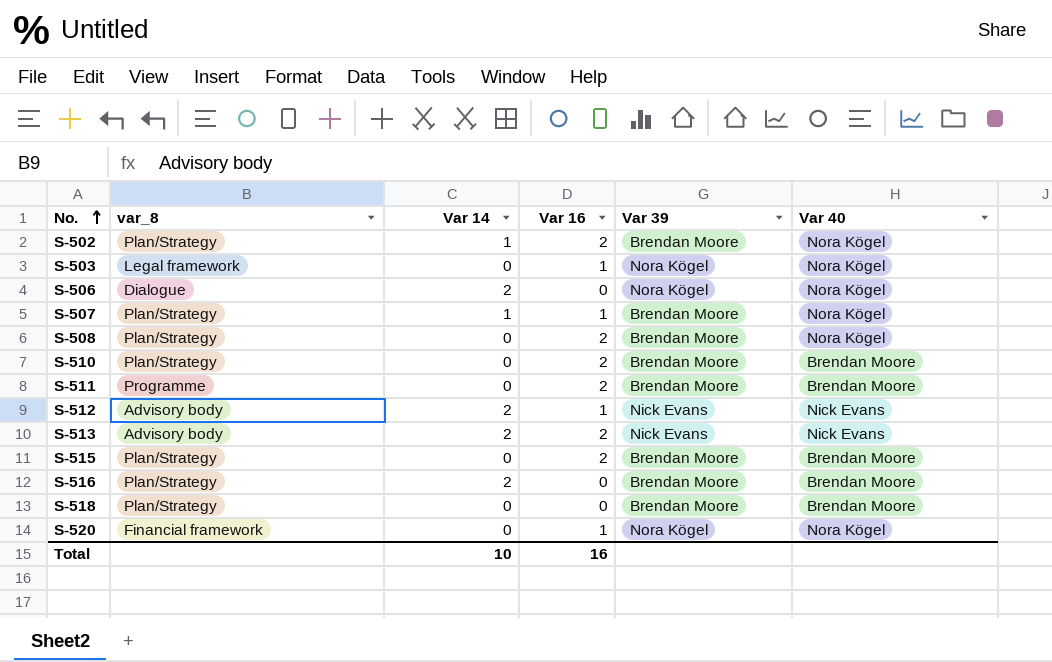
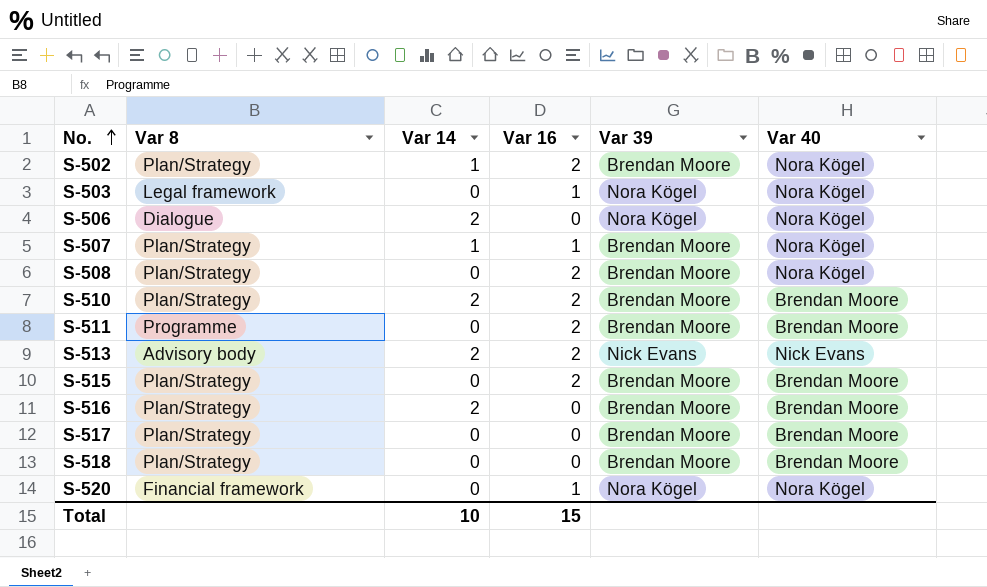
column name: var_8 -> Var 8
row S-512: Advisory body | 2 | 1 | Nick Evans | Nick Evans -> none
S-510 | Var 14: 0 -> 2
row S-517: none -> Plan/Strategy | 0 | 0 | Brendan Moore | Brendan Moore
Total | Var 16: 16 -> 15

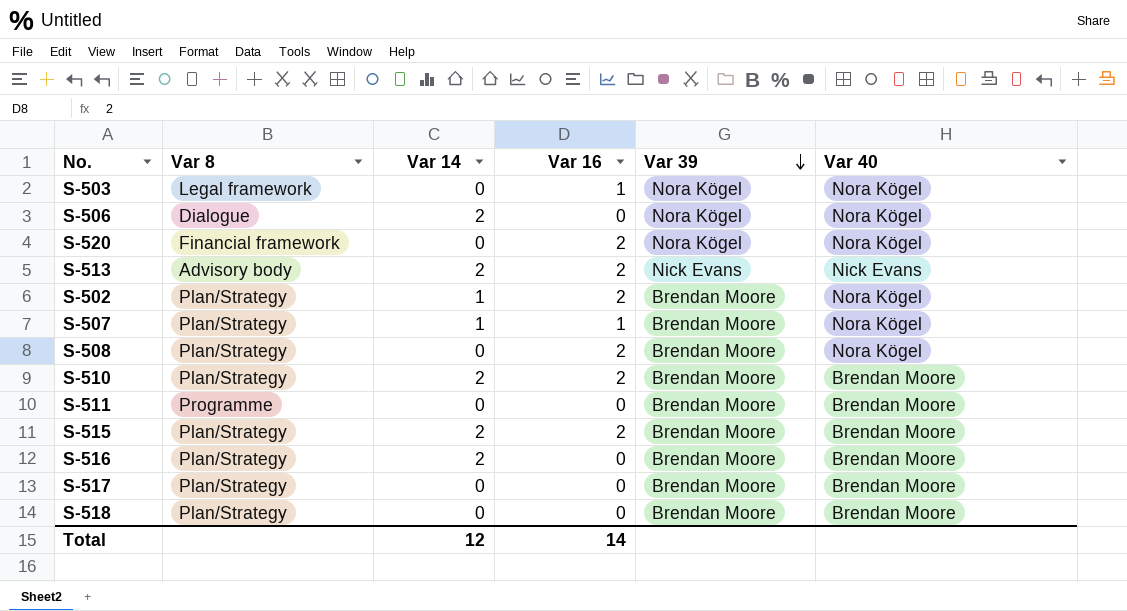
row order: No. ascending -> Var 39 descending
S-520 | Var 16: 1 -> 2
S-511 | Var 16: 2 -> 0
S-515 | Var 14: 0 -> 2
Total | Var 14: 10 -> 12
Total | Var 16: 15 -> 14

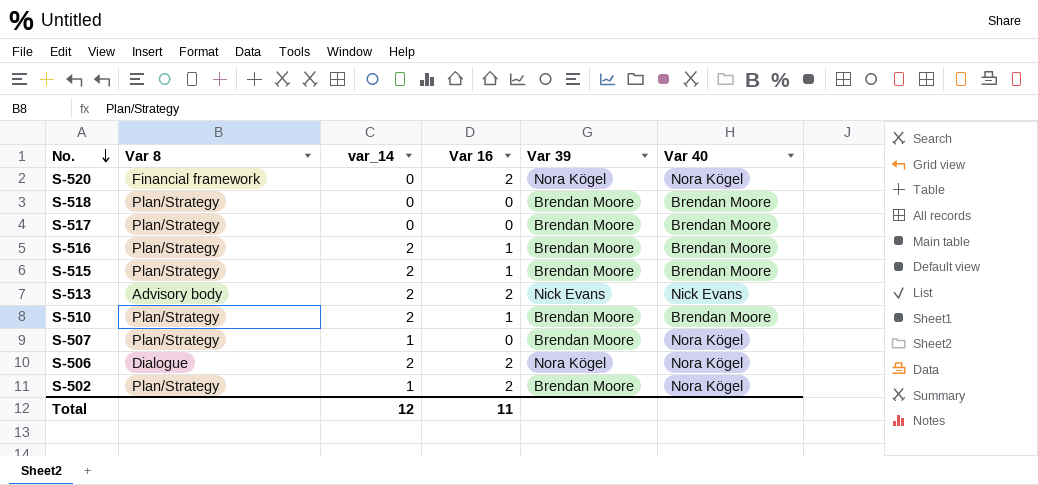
row order: Var 39 descending -> No. descending
column name: Var 14 -> var_14
row S-503: Legal framework | 0 | 1 | Nora Kögel | Nora Kögel -> none
row S-508: Plan/Strategy | 0 | 2 | Brendan Moore | Nora Kögel -> none
row S-511: Programme | 0 | 0 | Brendan Moore | Brendan Moore -> none
S-516 | Var 16: 0 -> 1
S-515 | Var 16: 2 -> 1
S-510 | Var 16: 2 -> 1
S-507 | Var 16: 1 -> 0
S-506 | Var 16: 0 -> 2
Total | Var 16: 14 -> 11

